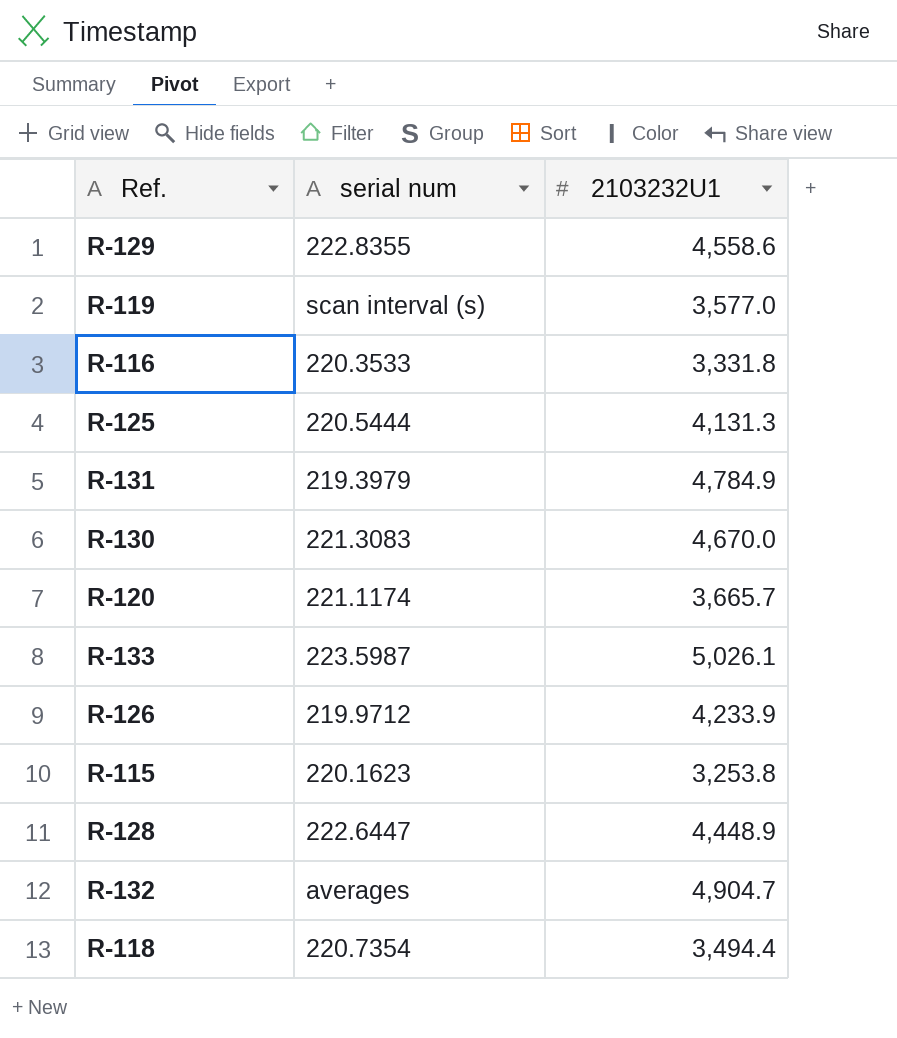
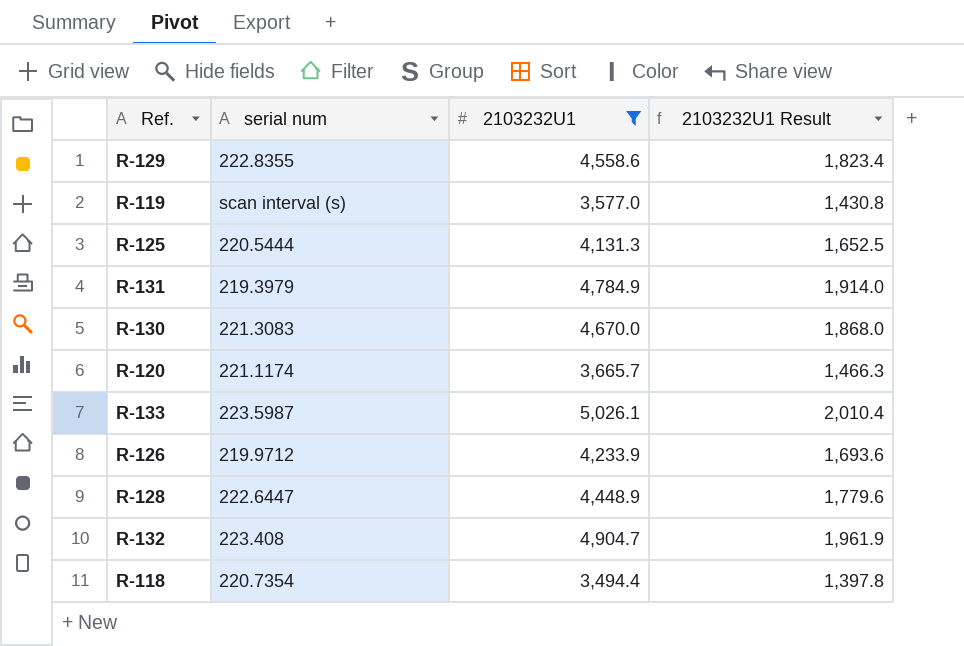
filter: none -> 2103232U1 >= 3,494.4
column 2103232U1 Result | formula: none -> [2103232U1] * 0.4
R-132 | serial num: averages -> 223.408

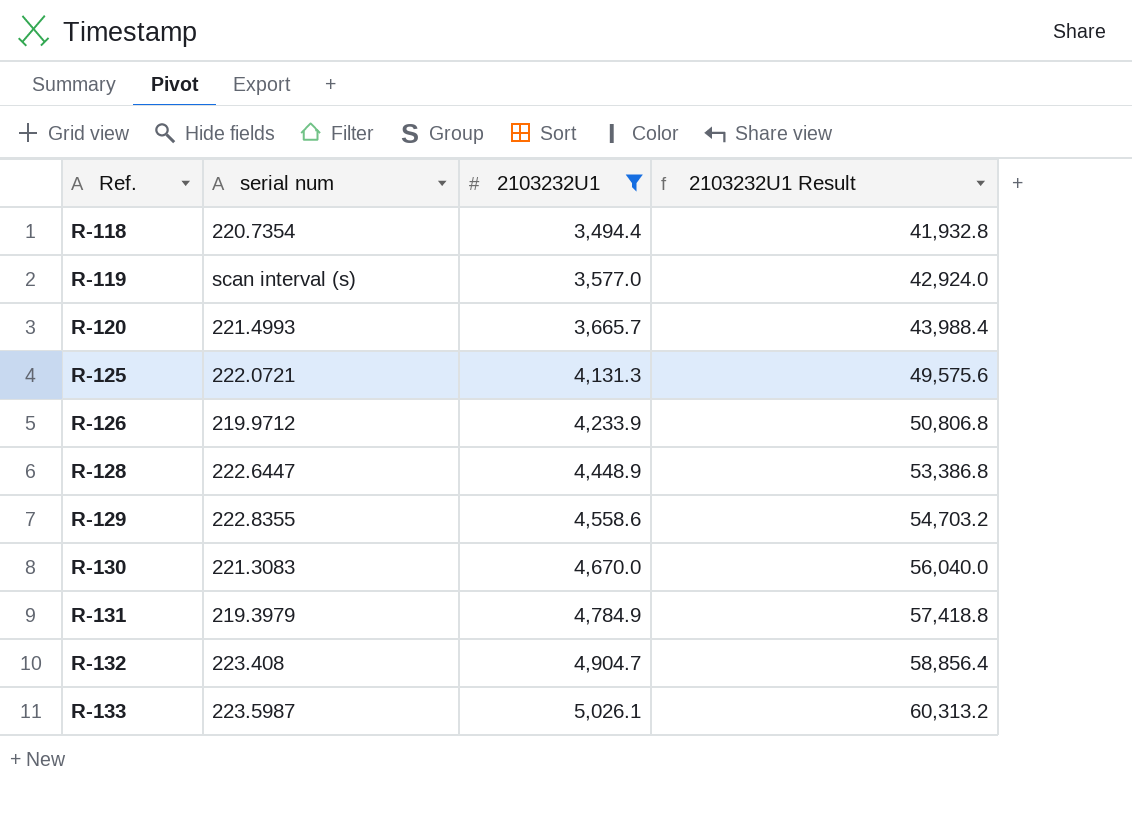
row order: none -> Ref. ascending
column 2103232U1 Result | formula: [2103232U1] * 0.4 -> [2103232U1] * 12
R-120 | serial num: 221.1174 -> 221.4993
R-125 | serial num: 220.5444 -> 222.0721

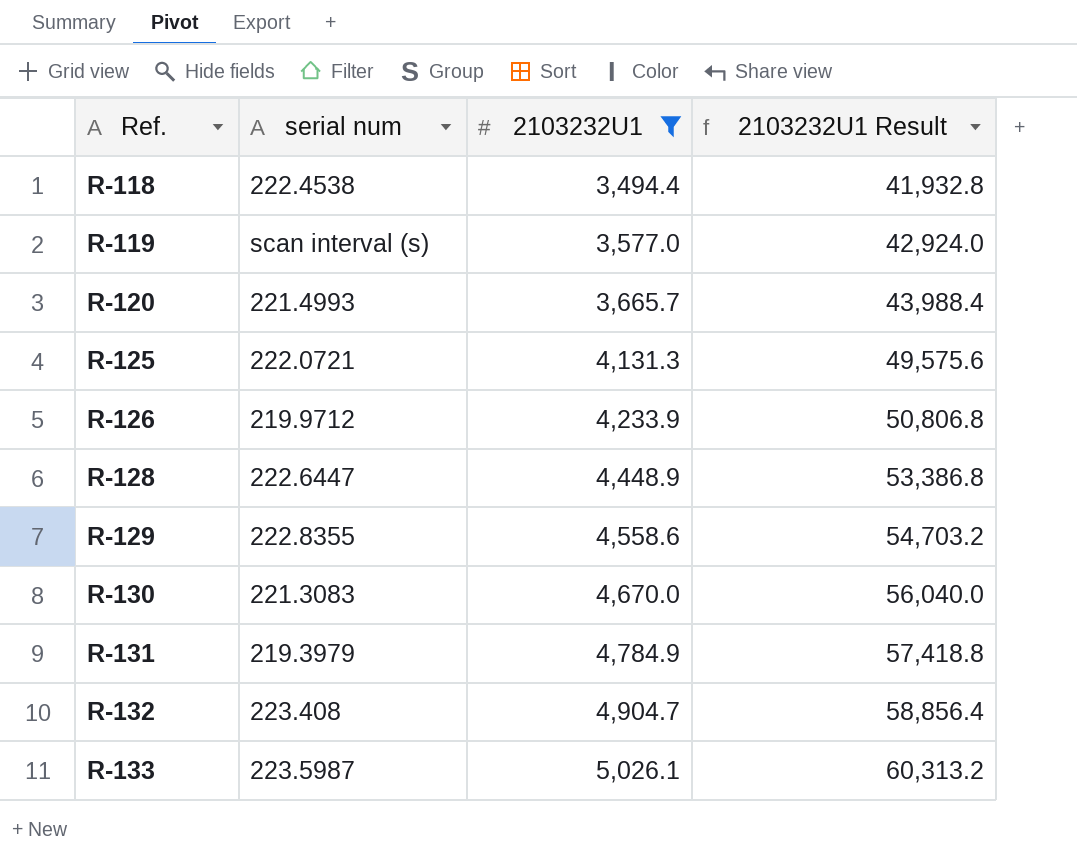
R-118 | serial num: 220.7354 -> 222.4538

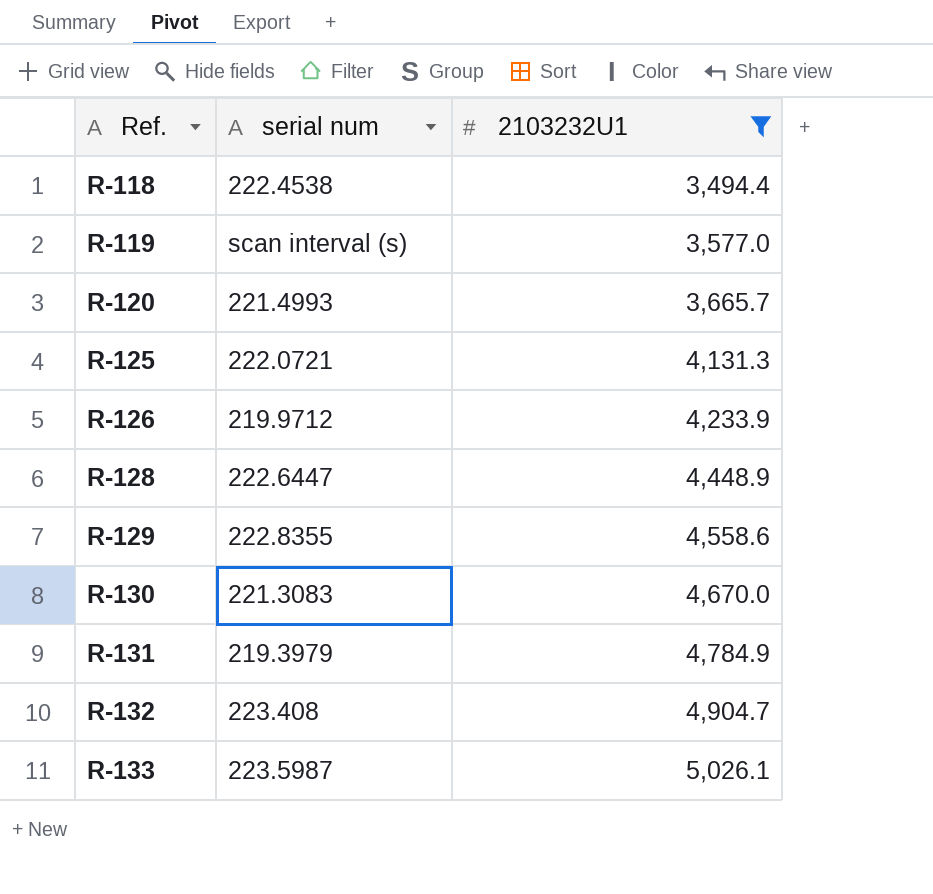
column 2103232U1 Result | formula: [2103232U1] * 12 -> none

